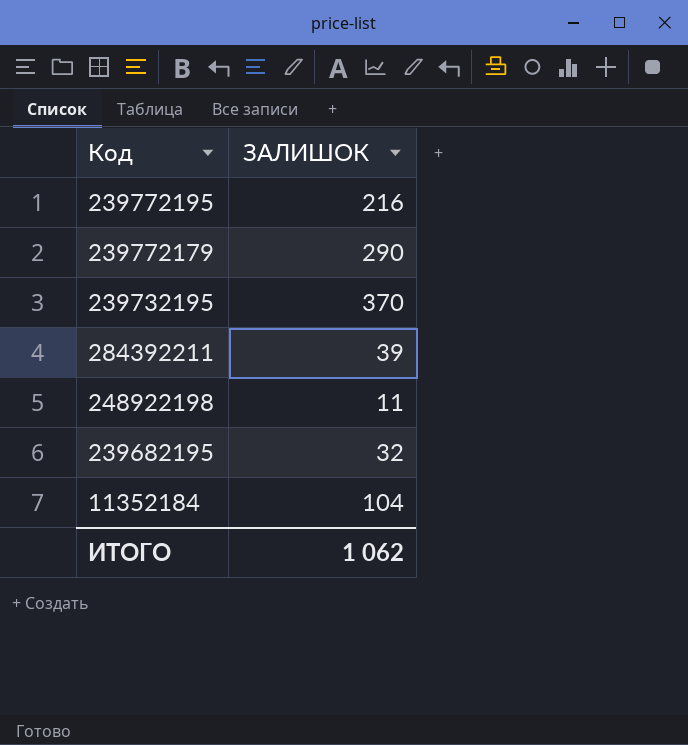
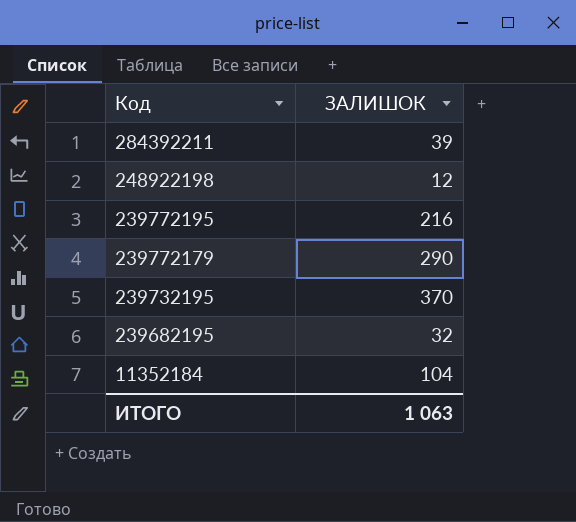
row order: none -> Код descending
248922198 | ЗАЛИШОК: 11 -> 12
ИТОГО | ЗАЛИШОК: 1 062 -> 1 063

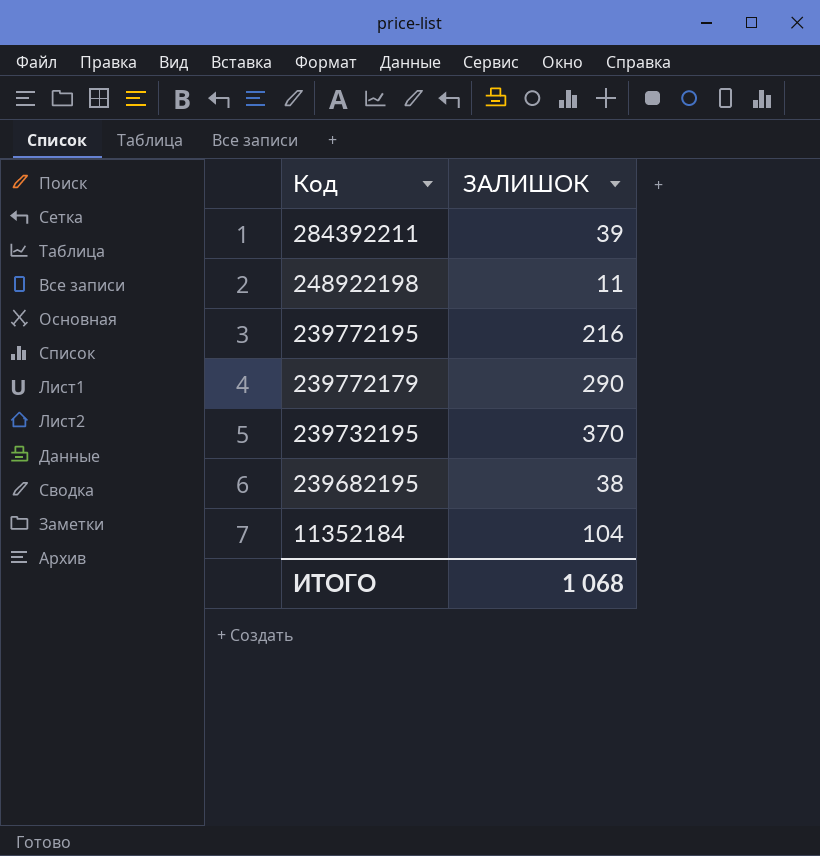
248922198 | ЗАЛИШОК: 12 -> 11
239682195 | ЗАЛИШОК: 32 -> 38
ИТОГО | ЗАЛИШОК: 1 063 -> 1 068

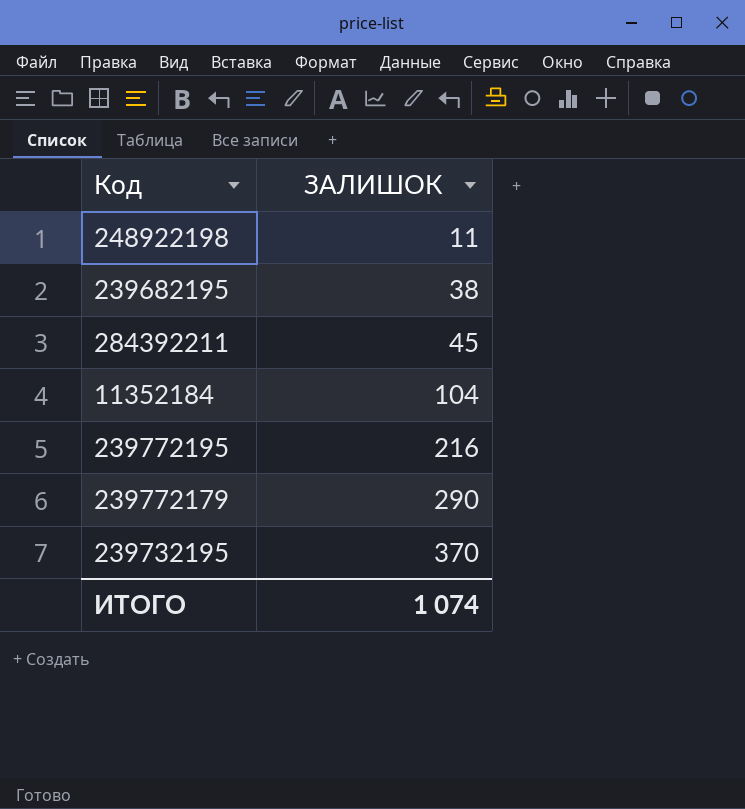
row order: Код descending -> ЗАЛИШОК ascending
284392211 | ЗАЛИШОК: 39 -> 45
ИТОГО | ЗАЛИШОК: 1 068 -> 1 074

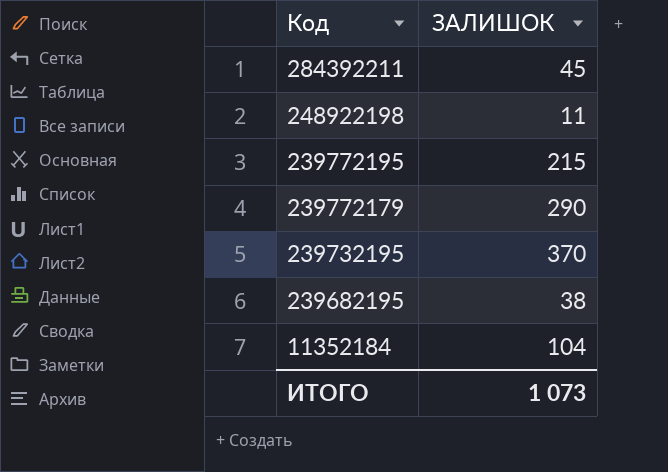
row order: ЗАЛИШОК ascending -> Код descending
239772195 | ЗАЛИШОК: 216 -> 215
ИТОГО | ЗАЛИШОК: 1 074 -> 1 073

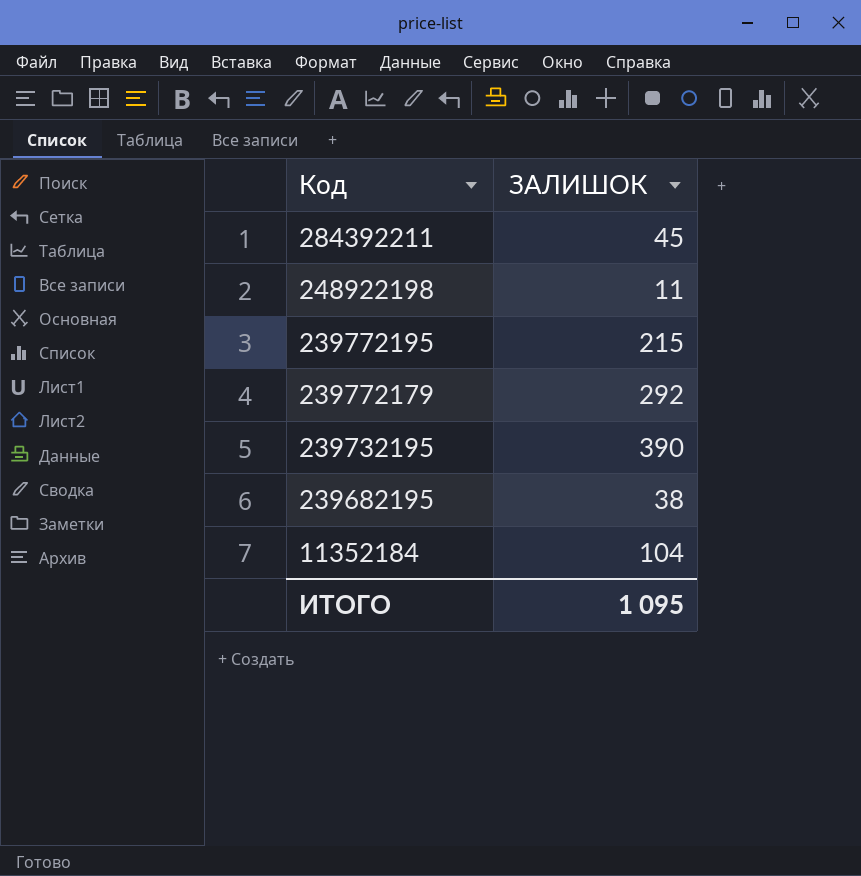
239772179 | ЗАЛИШОК: 290 -> 292
239732195 | ЗАЛИШОК: 370 -> 390
ИТОГО | ЗАЛИШОК: 1 073 -> 1 095

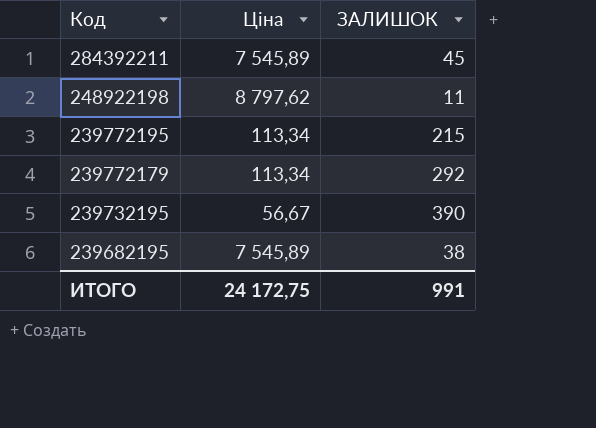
column Ціна | position: none -> 2
row 11352184: 104 -> none
ИТОГО | ЗАЛИШОК: 1 095 -> 991

